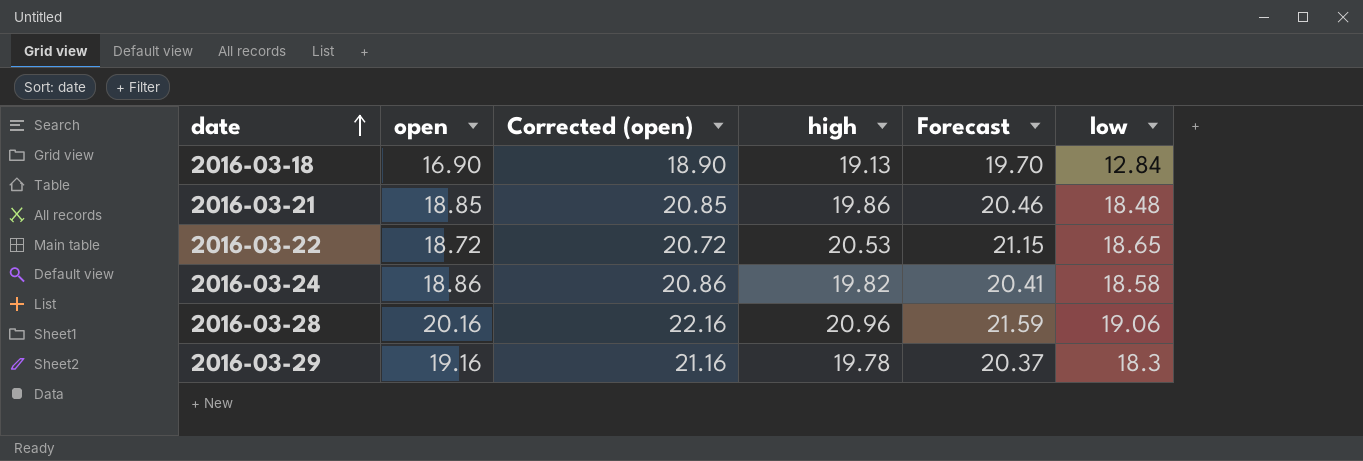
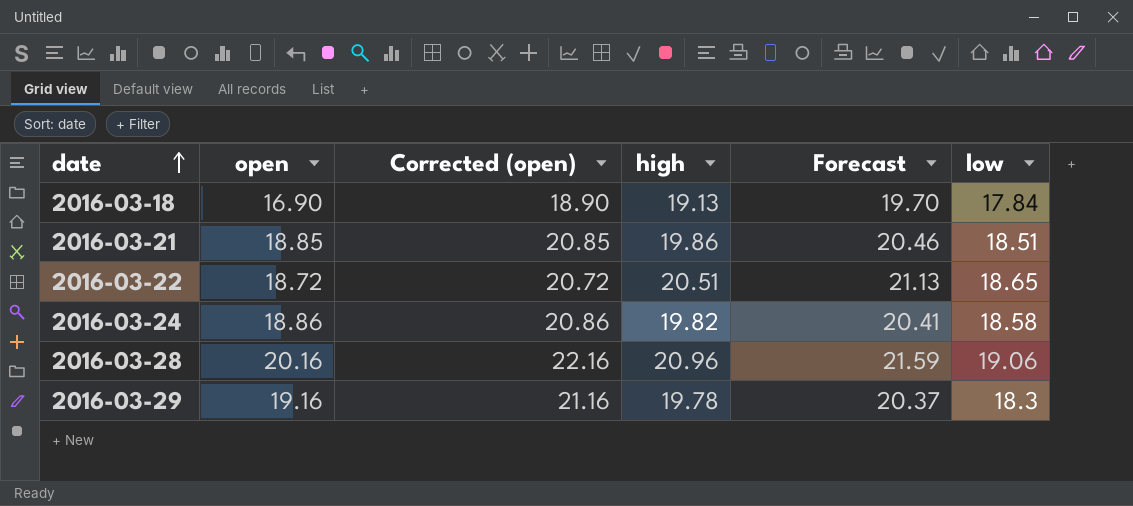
2016-03-18 | low: 12.84 -> 17.84
2016-03-21 | low: 18.48 -> 18.51
2016-03-22 | high: 20.53 -> 20.51
2016-03-22 | Forecast: 21.15 -> 21.13

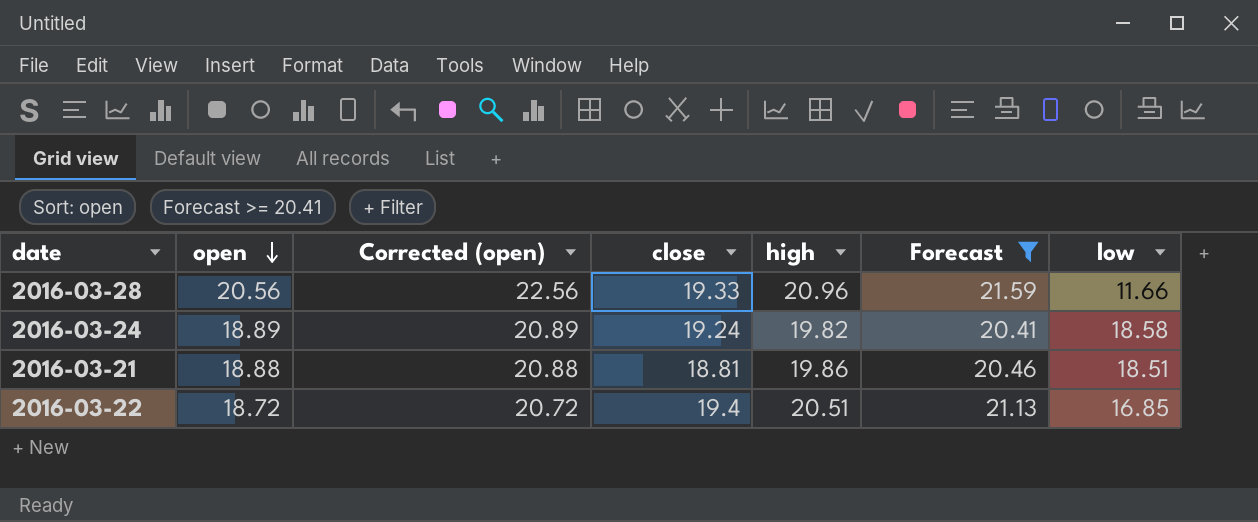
filter: none -> Forecast >= 20.41
row order: date ascending -> open descending
column close | position: none -> 4
2016-03-28 | open: 20.16 -> 20.56
2016-03-28 | Corrected (open): 22.16 -> 22.56
2016-03-28 | low: 19.06 -> 11.66
2016-03-24 | open: 18.86 -> 18.89
2016-03-24 | Corrected (open): 20.86 -> 20.89
2016-03-21 | open: 18.85 -> 18.88
2016-03-21 | Corrected (open): 20.85 -> 20.88
2016-03-22 | low: 18.65 -> 16.85

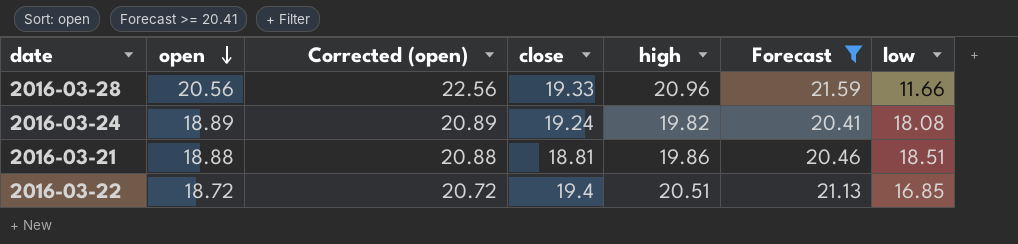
2016-03-24 | low: 18.58 -> 18.08

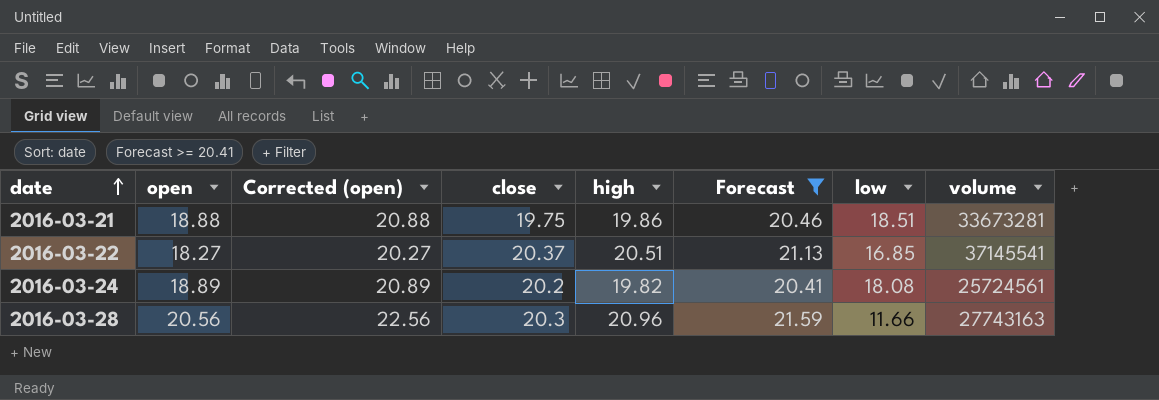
row order: open descending -> date ascending
column volume | position: none -> 8
2016-03-21 | close: 18.81 -> 19.75
2016-03-22 | open: 18.72 -> 18.27
2016-03-22 | Corrected (open): 20.72 -> 20.27
2016-03-22 | close: 19.4 -> 20.37
2016-03-24 | close: 19.24 -> 20.2
2016-03-28 | close: 19.33 -> 20.3

